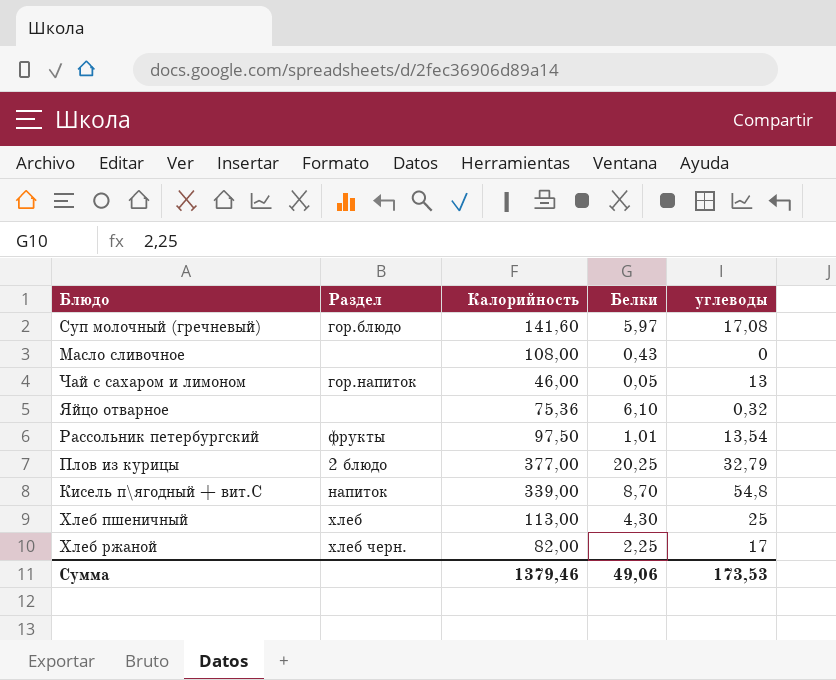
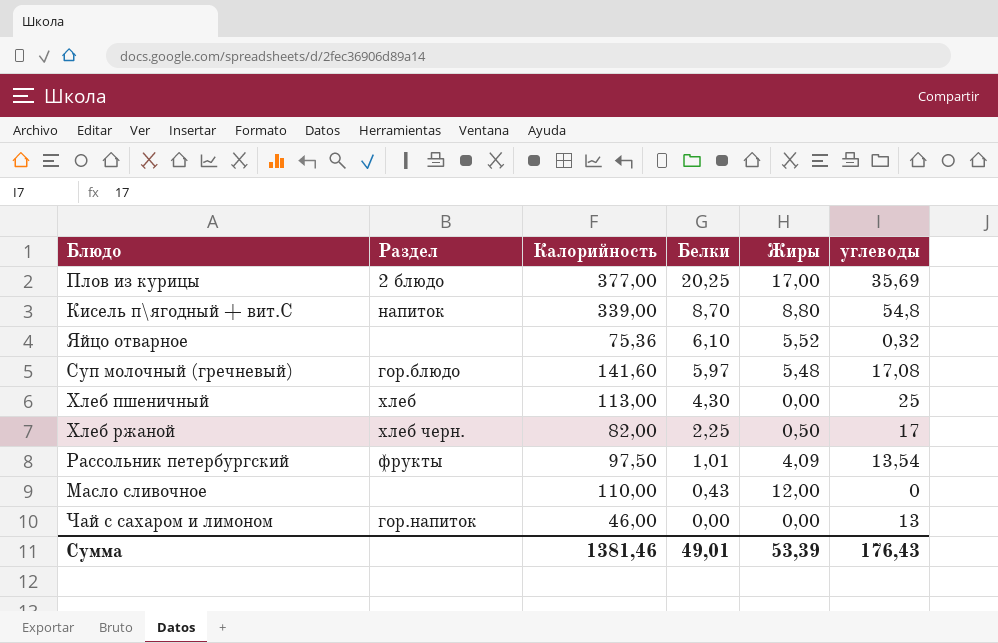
row order: none -> Белки descending
column Жиры | position: none -> 5
Плов из курицы | углеводы: 32,79 -> 35,69
Масло сливочное | Калорийность: 108,00 -> 110,00
Чай с сахаром и лимоном | Белки: 0,05 -> 0,00
Сумма | Калорийность: 1379,46 -> 1381,46
Сумма | Белки: 49,06 -> 49,01
Сумма | углеводы: 173,53 -> 176,43

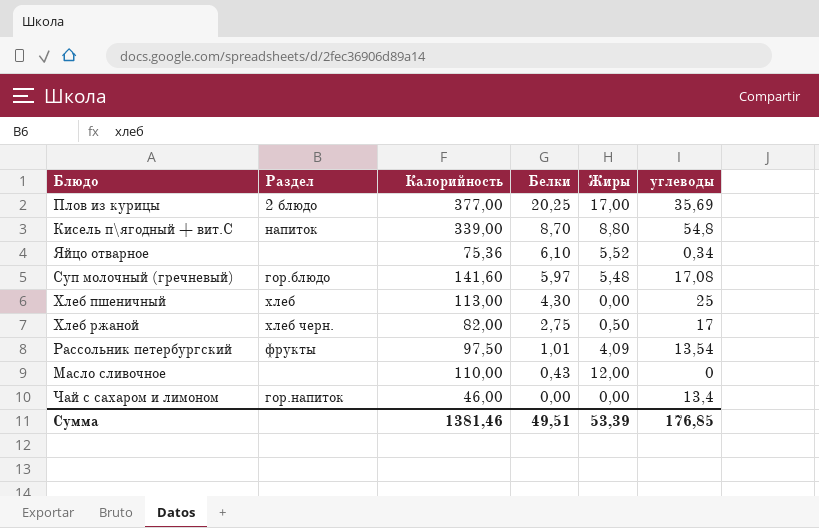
Яйцо отварное | углеводы: 0,32 -> 0,34
Хлеб ржаной | Белки: 2,25 -> 2,75
Чай с сахаром и лимоном | углеводы: 13 -> 13,4
Сумма | Белки: 49,01 -> 49,51
Сумма | углеводы: 176,43 -> 176,85

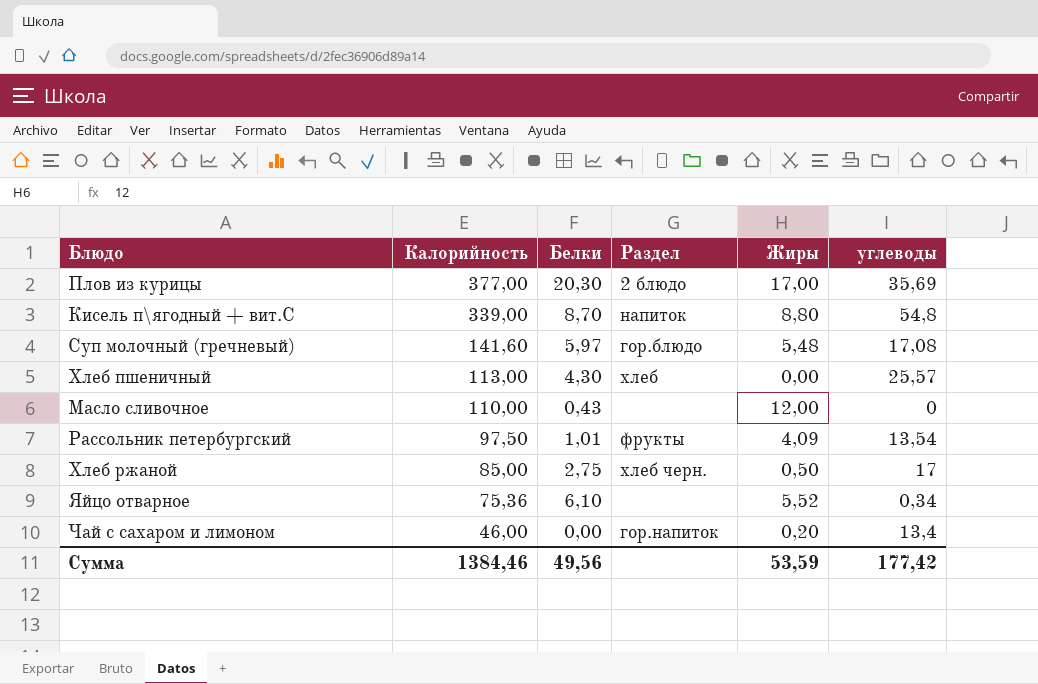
row order: Белки descending -> Калорийность descending
column Раздел | position: 2 -> 4
Плов из курицы | Белки: 20,25 -> 20,30
Хлеб пшеничный | углеводы: 25 -> 25,57
Хлеб ржаной | Калорийность: 82,00 -> 85,00
Чай с сахаром и лимоном | Жиры: 0,00 -> 0,20
Сумма | Калорийность: 1381,46 -> 1384,46
Сумма | Белки: 49,51 -> 49,56
Сумма | Жиры: 53,39 -> 53,59
Сумма | углеводы: 176,85 -> 177,42

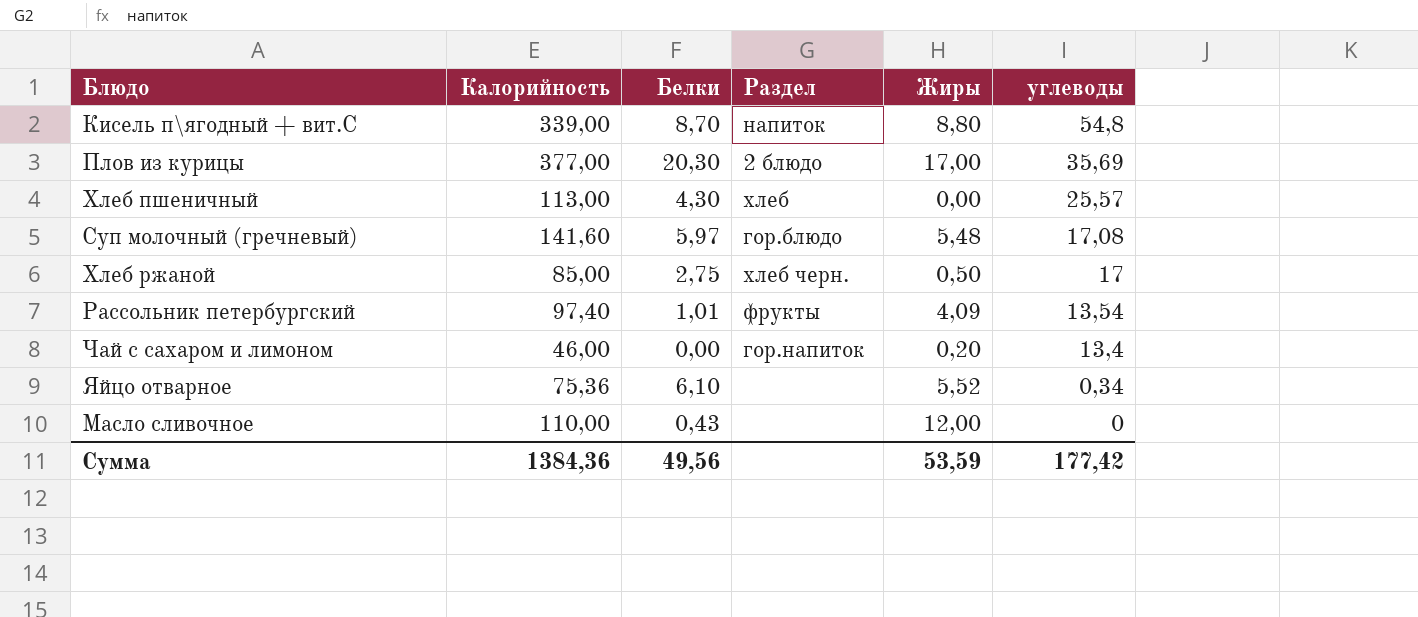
row order: Калорийность descending -> углеводы descending
Рассольник петербургский | Калорийность: 97,50 -> 97,40
Сумма | Калорийность: 1384,46 -> 1384,36

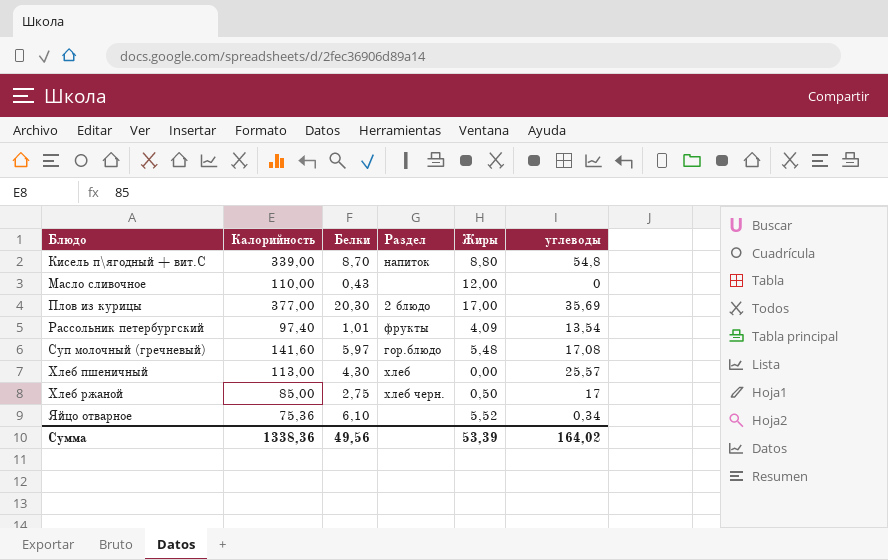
row order: углеводы descending -> Блюдо ascending
row Чай с сахаром и лимоном: 46,00 | 0,00 | гор.напиток | 0,20 | 13,4 -> none
Сумма | Калорийность: 1384,36 -> 1338,36
Сумма | Жиры: 53,59 -> 53,39
Сумма | углеводы: 177,42 -> 164,02

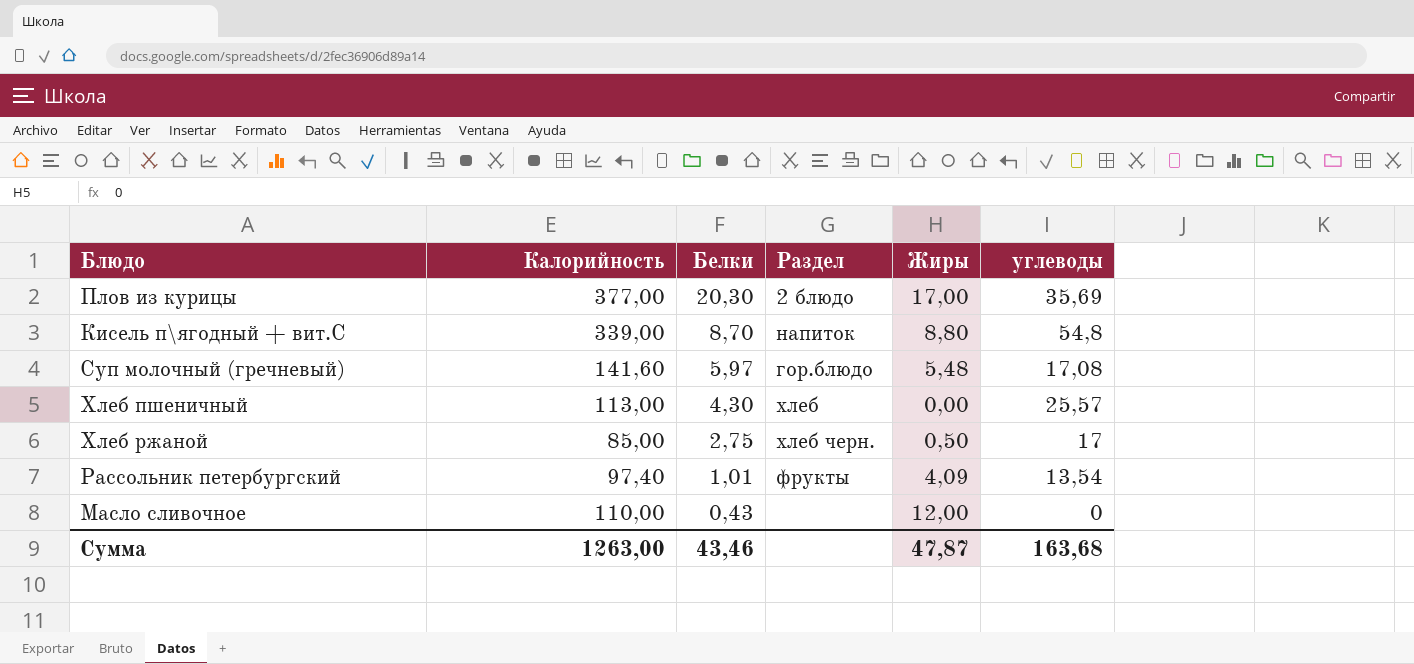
row order: Блюдо ascending -> Белки descending
row Яйцо отварное: 75,36 | 6,10 | none | 5,52 | 0,34 -> none
Сумма | Калорийность: 1338,36 -> 1263,00
Сумма | Белки: 49,56 -> 43,46
Сумма | Жиры: 53,39 -> 47,87
Сумма | углеводы: 164,02 -> 163,68

